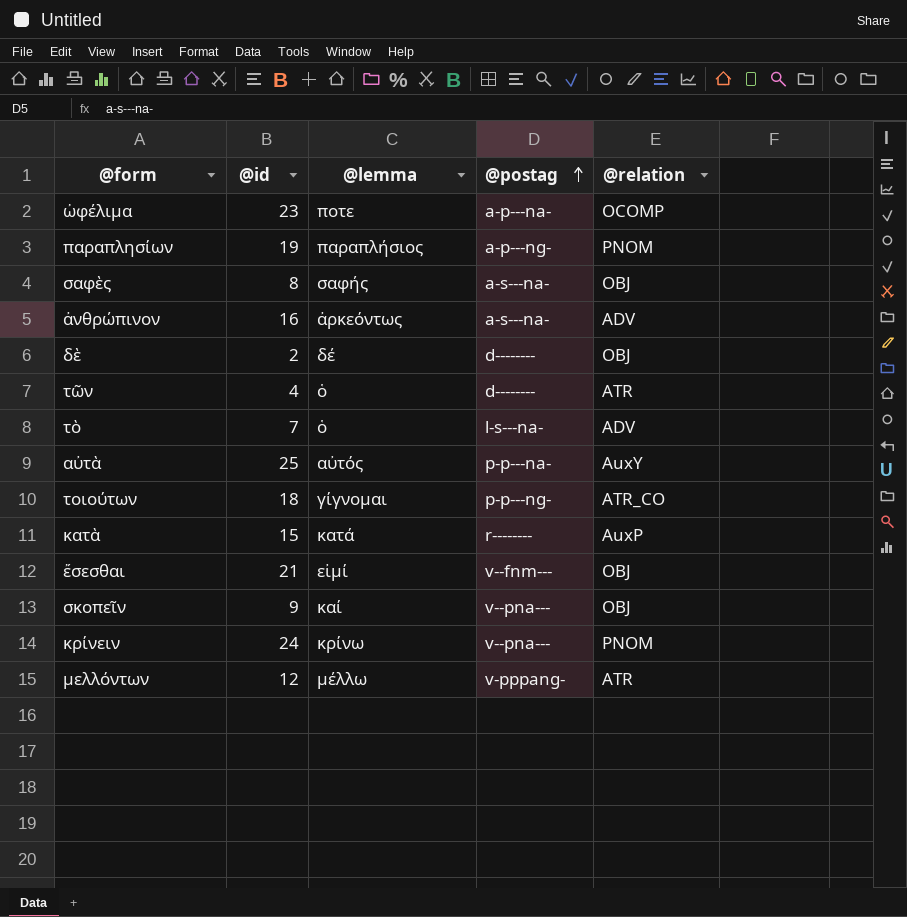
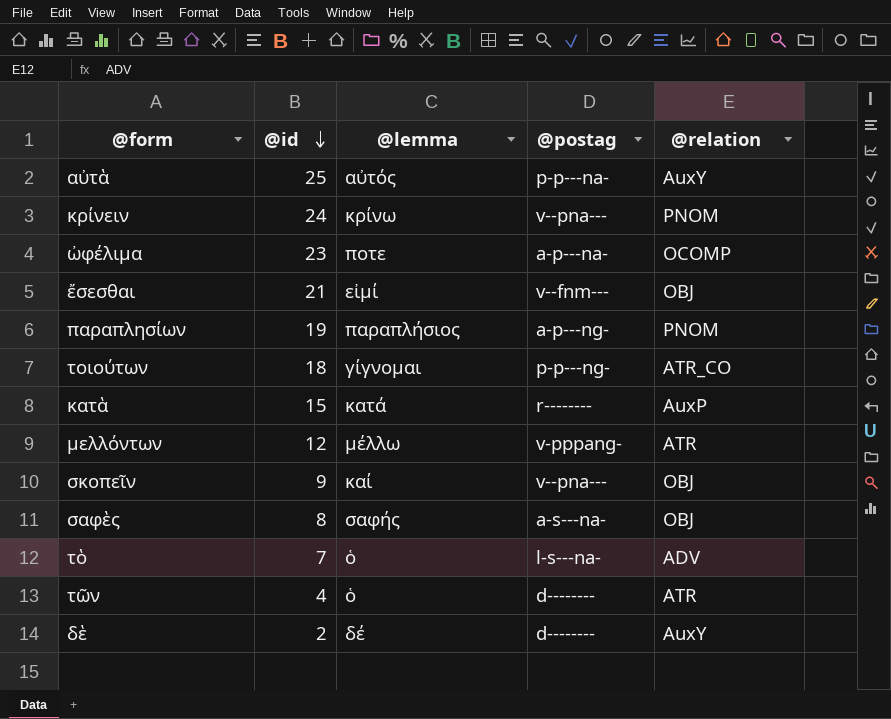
row order: @postag ascending -> @id descending
row ἀνθρώπινον: 16 | ἀρκεόντως | a-s---na- | ADV -> none
δὲ | @relation: OBJ -> AuxY

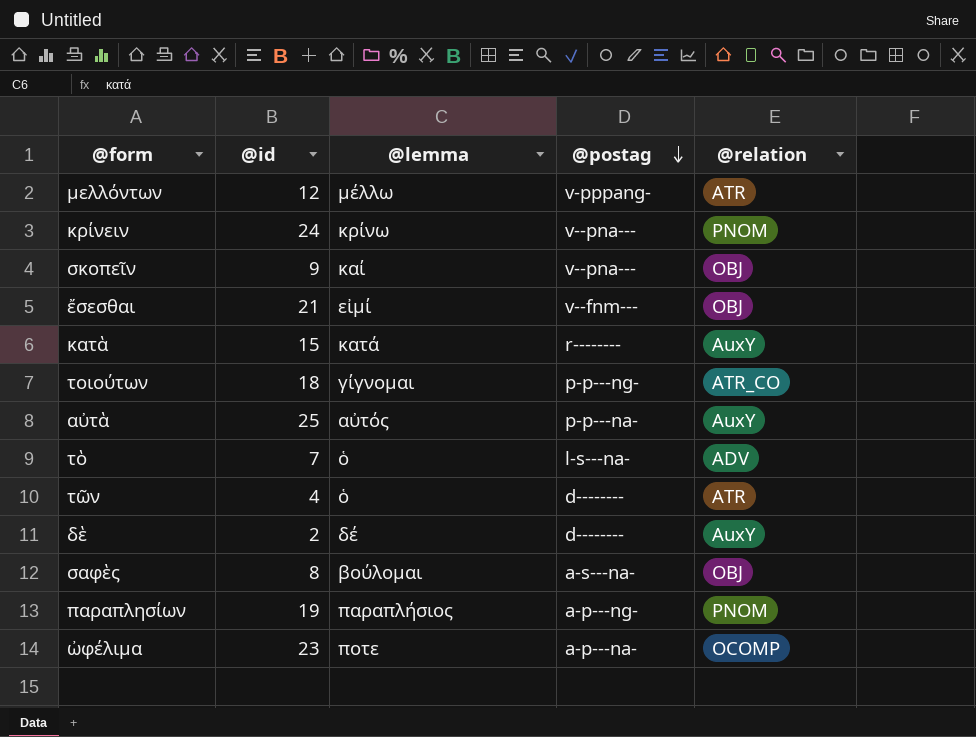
row order: @id descending -> @postag descending
κατὰ | @relation: AuxP -> AuxY
σαφὲς | @lemma: σαφής -> βούλομαι

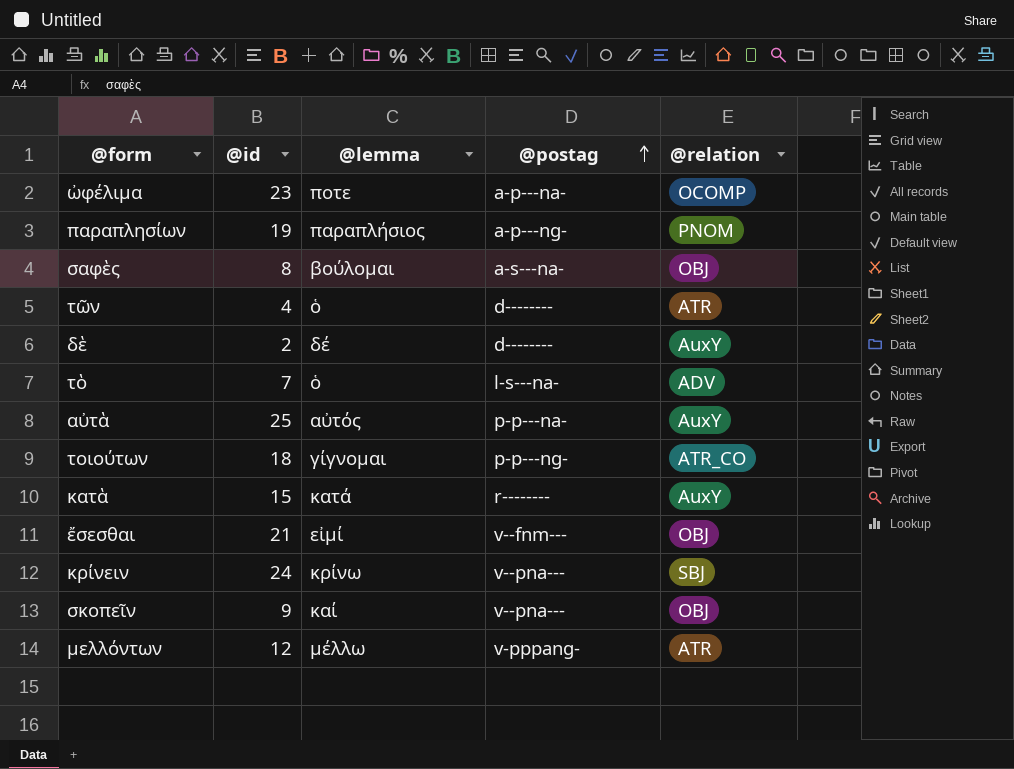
row order: @postag descending -> @postag ascending
κρίνειν | @relation: PNOM -> SBJ

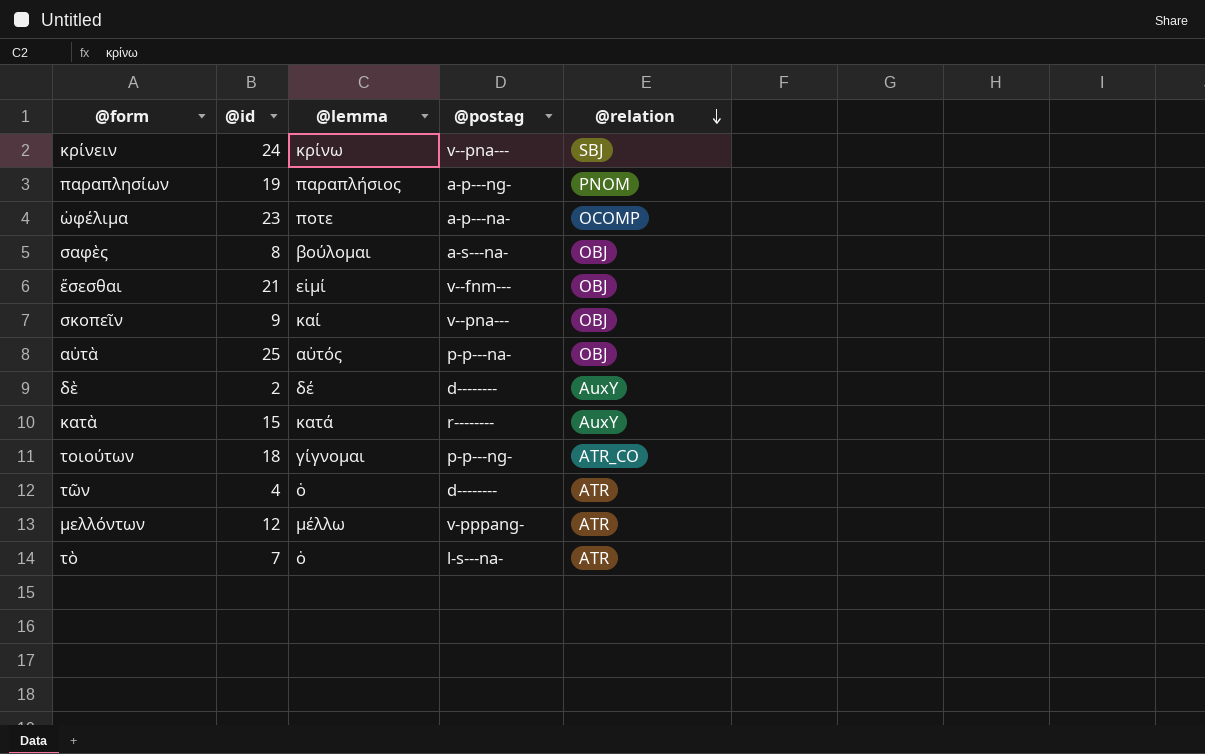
row order: @postag ascending -> @relation descending
αὐτὰ | @relation: AuxY -> OBJ
τὸ | @relation: ADV -> ATR

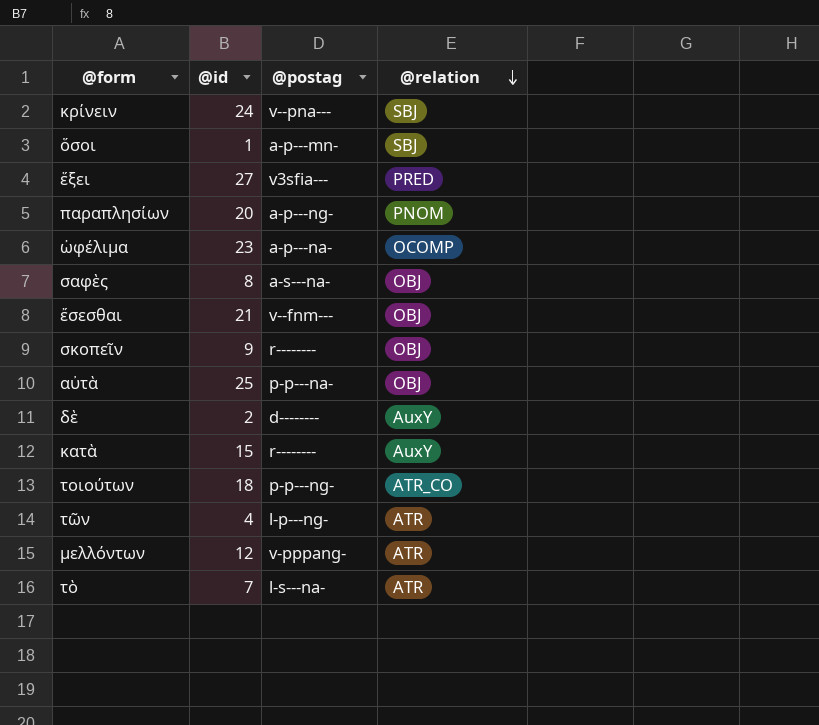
column @lemma | position: 3 -> none
row ὅσοι: none -> 1 | a-p---mn- | SBJ
row ἕξει: none -> 27 | v3sfia--- | PRED
παραπλησίων | @id: 19 -> 20
σκοπεῖν | @postag: v--pna--- -> r--------
τῶν | @postag: d-------- -> l-p---ng-

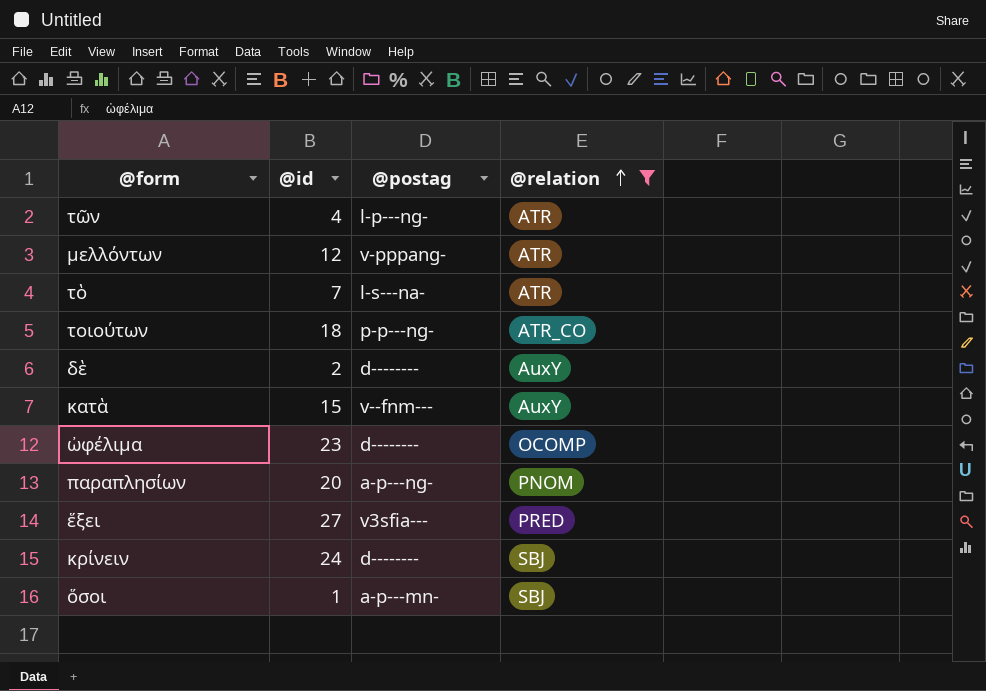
filter: none -> @relation != OBJ
row order: @relation descending -> @relation ascending
κατὰ | @postag: r-------- -> v--fnm---
ὠφέλιμα | @postag: a-p---na- -> d--------
κρίνειν | @postag: v--pna--- -> d--------

